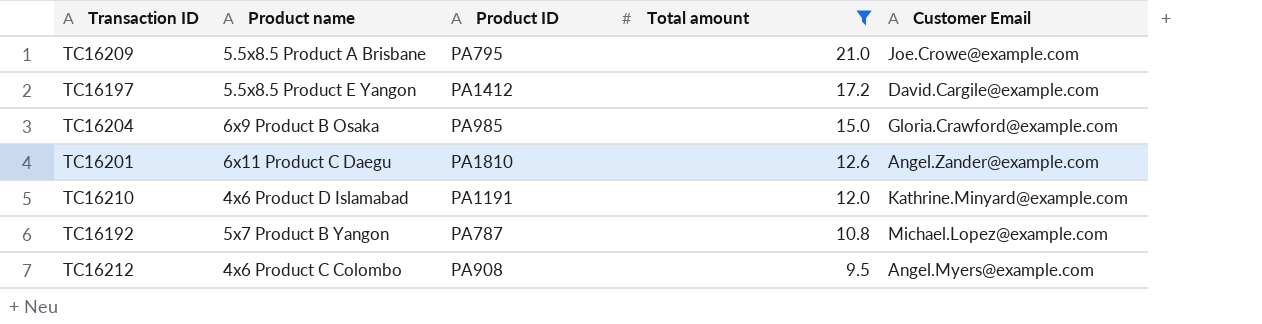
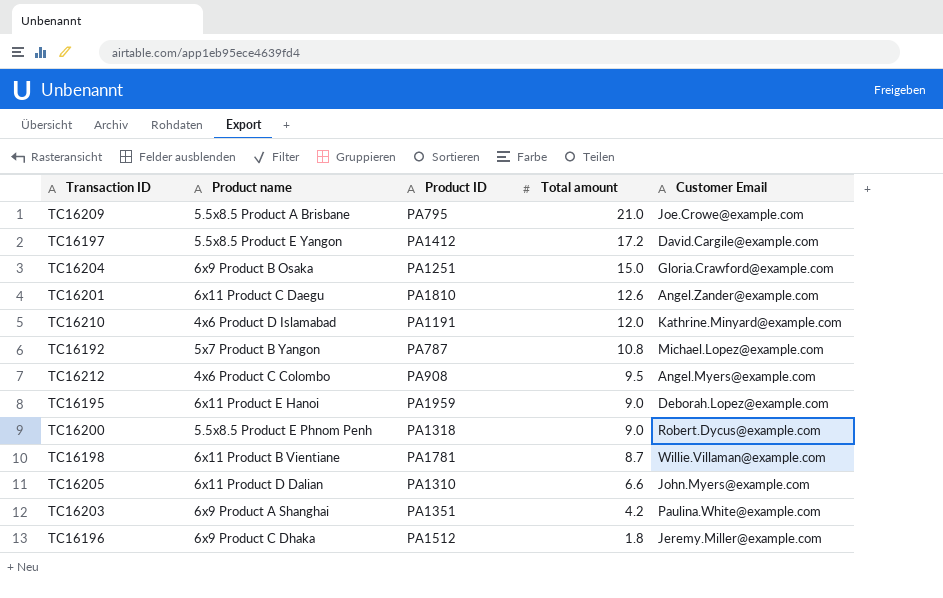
filter: Total amount >= 9.5 -> none
TC16204 | Product ID: PA985 -> PA1251

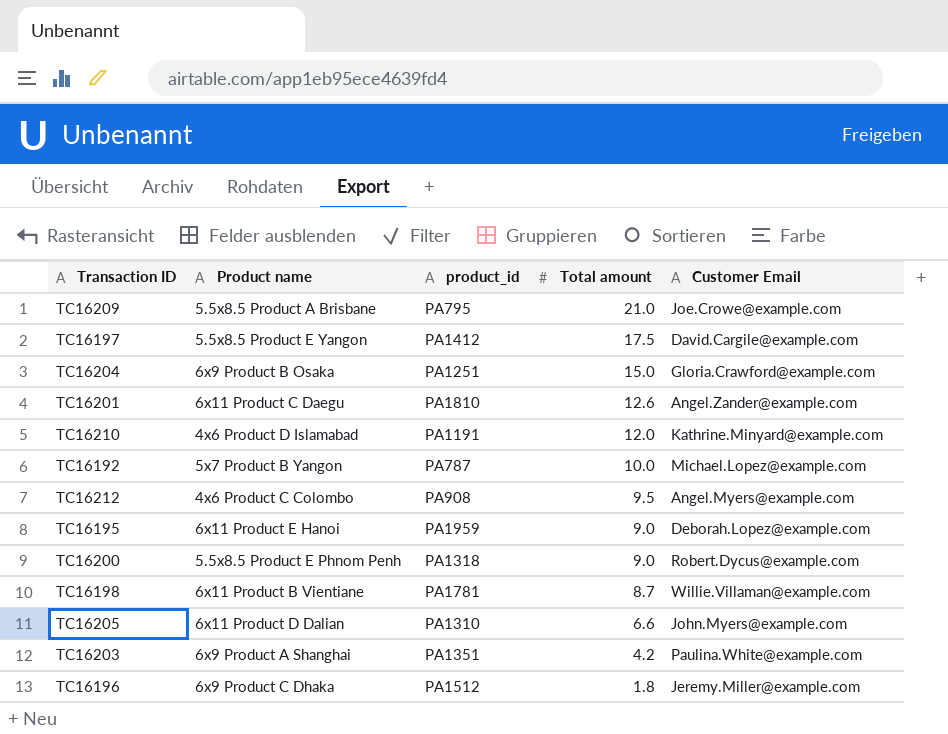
column name: Product ID -> product_id
TC16197 | Total amount: 17.2 -> 17.5
TC16192 | Total amount: 10.8 -> 10.0

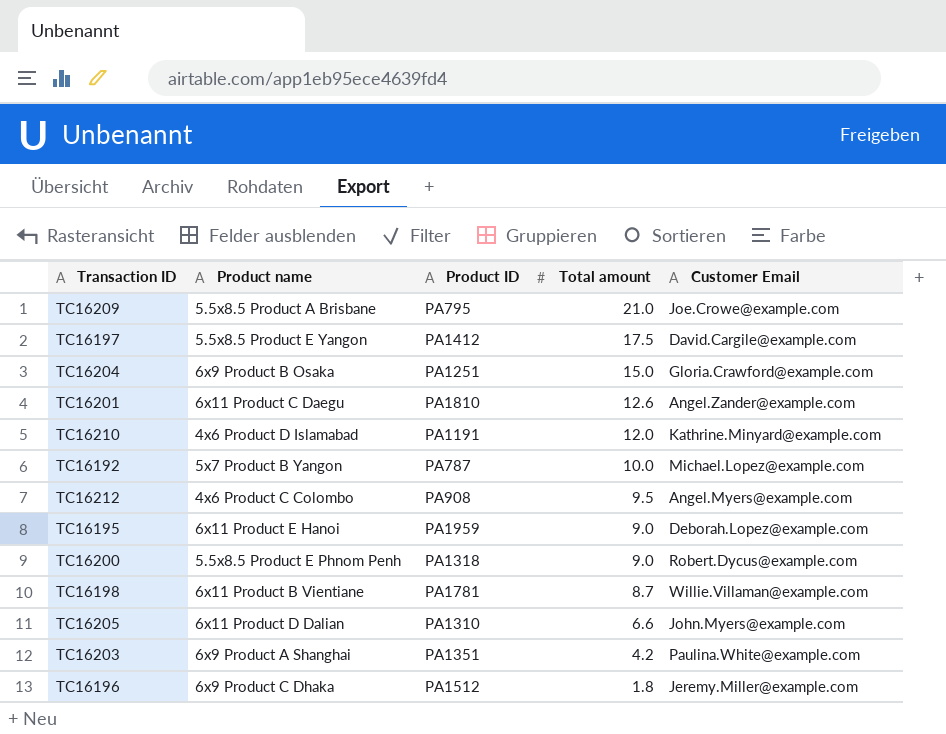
column name: product_id -> Product ID

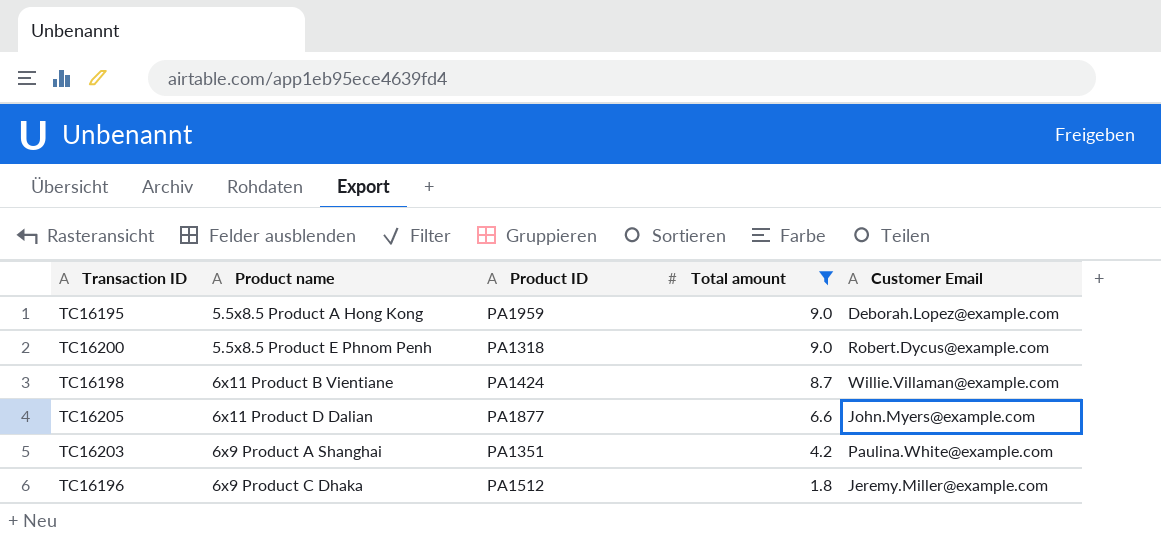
filter: none -> Total amount <= 9.0
TC16195 | Product name: 6x11 Product E Hanoi -> 5.5x8.5 Product A Hong Kong
TC16198 | Product ID: PA1781 -> PA1424
TC16205 | Product ID: PA1310 -> PA1877

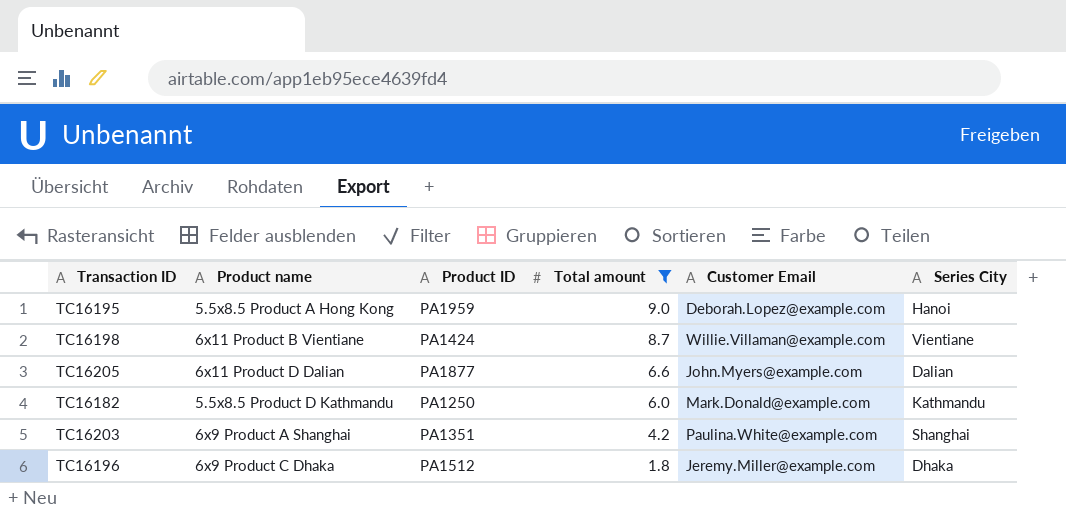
column Series City | position: none -> 6
row TC16200: 5.5x8.5 Product E Phnom Penh | PA1318 | 9.0 | Robert.Dycus@example.com -> none
row TC16182: none -> 5.5x8.5 Product D Kathmandu | PA1250 | 6.0 | Mark.Donald@example.com | Kathmandu

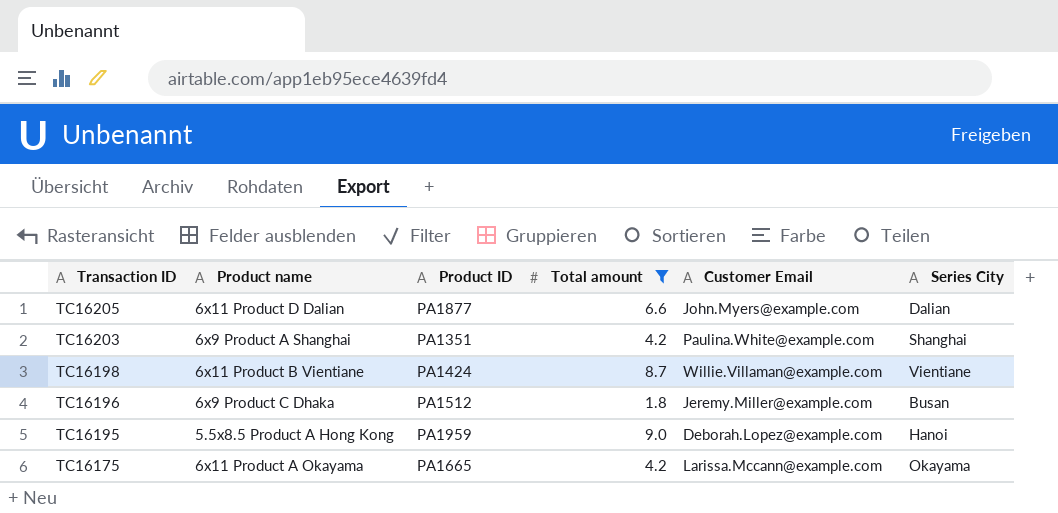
row order: Total amount descending -> Transaction ID descending
row TC16182: 5.5x8.5 Product D Kathmandu | PA1250 | 6.0 | Mark.Donald@example.com | Kathmandu -> none
TC16196 | Series City: Dhaka -> Busan
row TC16175: none -> 6x11 Product A Okayama | PA1665 | 4.2 | Larissa.Mccann@example.com | Okayama

